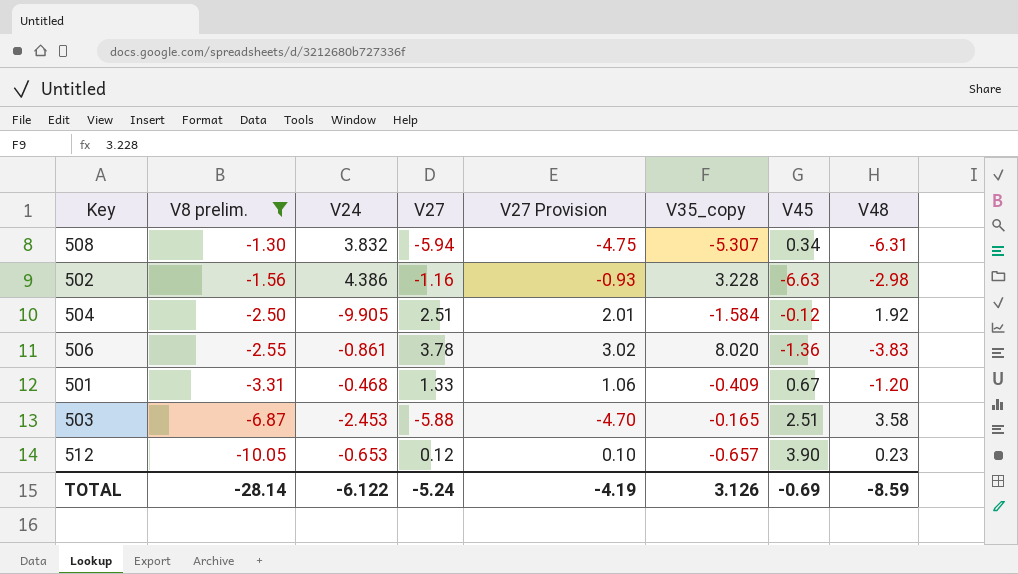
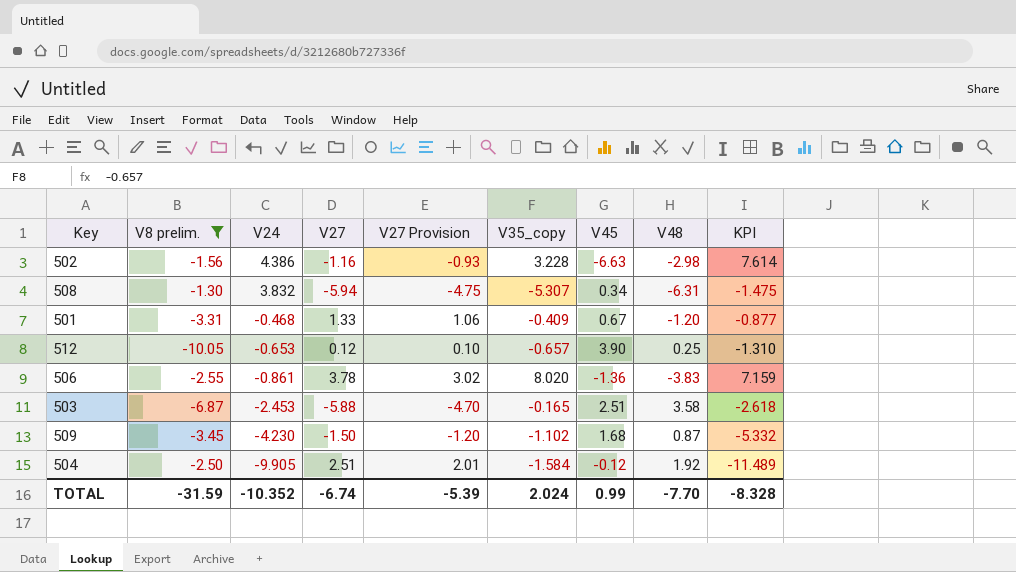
row order: V8 prelim. descending -> V24 descending
column KPI | formula: none -> [V24] + [V35_copy]
512 | V48: 0.23 -> 0.25
row 509: none -> -3.45 | -4.230 | -1.50 | -1.20 | -1.102 | 1.68 | 0.87 | -5.332
TOTAL | V8 prelim.: -28.14 -> -31.59
TOTAL | V24: -6.122 -> -10.352
TOTAL | V27: -5.24 -> -6.74
TOTAL | V27 Provision: -4.19 -> -5.39
TOTAL | V35_copy: 3.126 -> 2.024
TOTAL | V45: -0.69 -> 0.99
TOTAL | V48: -8.59 -> -7.70

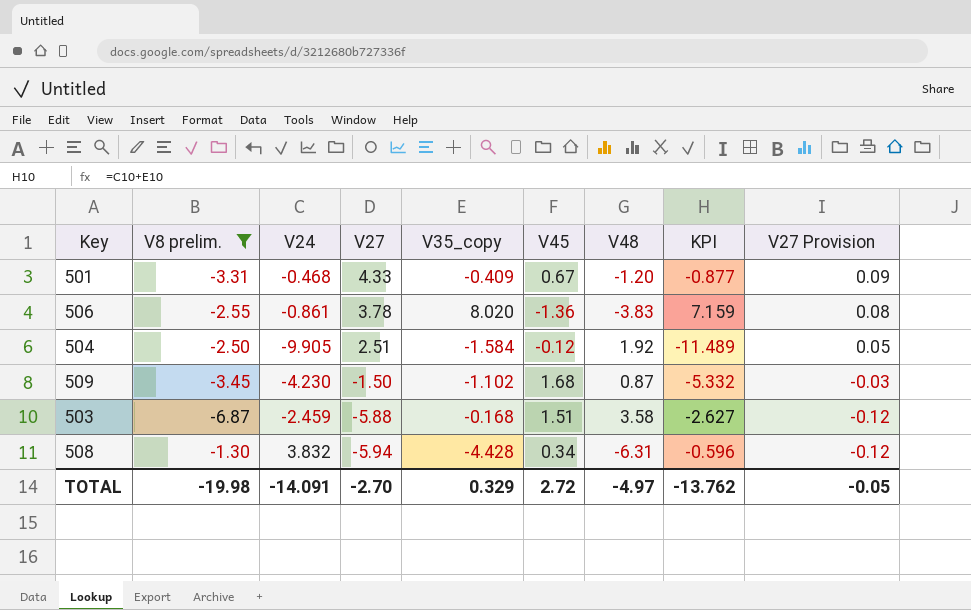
row order: V24 descending -> V27 descending
column V27 Provision | formula: [V27] * 0.8 -> [V27] * 0.02
column V27 Provision | position: 5 -> 9
row 502: -1.56 | 4.386 | -1.16 | -0.93 | 3.228 | -6.63 | -2.98 | 7.614 -> none
row 512: -10.05 | -0.653 | 0.12 | 0.10 | -0.657 | 3.90 | 0.25 | -1.310 -> none
501 | V27: 1.33 -> 4.33
503 | V24: -2.453 -> -2.459
503 | V35_copy: -0.165 -> -0.168
503 | V45: 2.51 -> 1.51
503 | KPI: -2.618 -> -2.627
508 | V35_copy: -5.307 -> -4.428
508 | KPI: -1.475 -> -0.596
TOTAL | V8 prelim.: -31.59 -> -19.98
TOTAL | V24: -10.352 -> -14.091
TOTAL | V27: -6.74 -> -2.70
TOTAL | V35_copy: 2.024 -> 0.329
TOTAL | V45: 0.99 -> 2.72
TOTAL | V48: -7.70 -> -4.97
TOTAL | KPI: -8.328 -> -13.762
TOTAL | V27 Provision: -5.39 -> -0.05

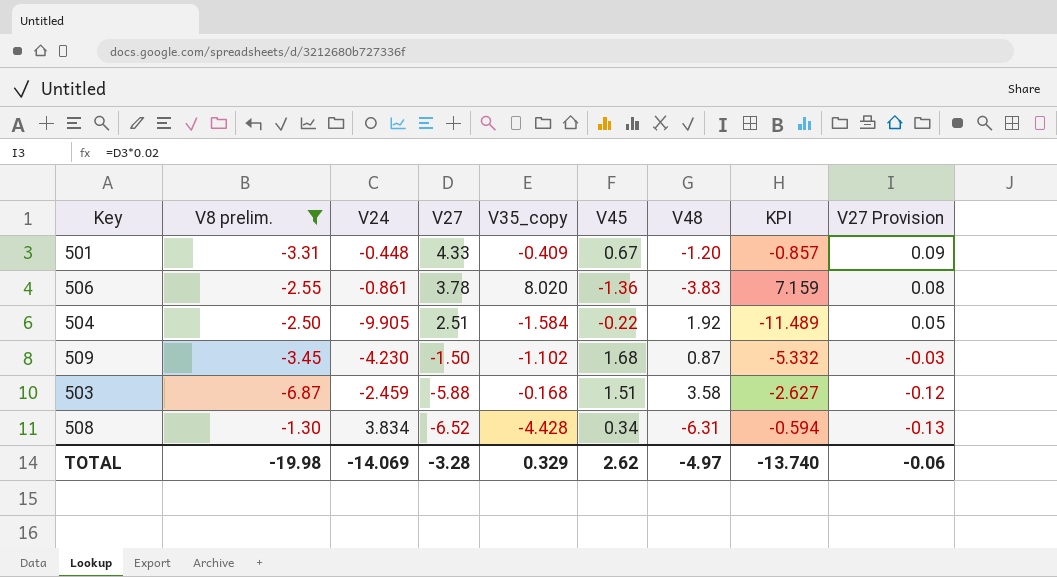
501 | V24: -0.468 -> -0.448
501 | KPI: -0.877 -> -0.857
504 | V45: -0.12 -> -0.22
508 | V24: 3.832 -> 3.834
508 | V27: -5.94 -> -6.52
508 | KPI: -0.596 -> -0.594
508 | V27 Provision: -0.12 -> -0.13
TOTAL | V24: -14.091 -> -14.069
TOTAL | V27: -2.70 -> -3.28
TOTAL | V45: 2.72 -> 2.62
TOTAL | KPI: -13.762 -> -13.740
TOTAL | V27 Provision: -0.05 -> -0.06

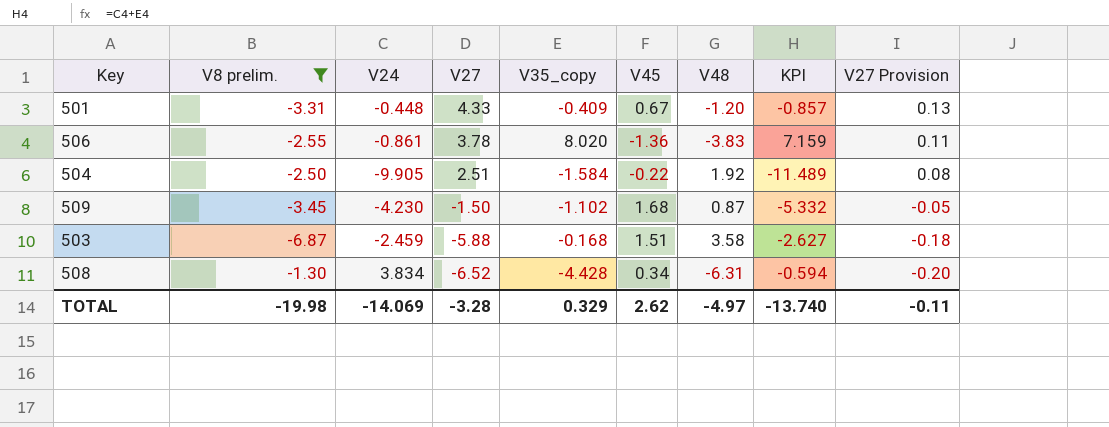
column V27 Provision | formula: [V27] * 0.02 -> [V27] * 0.03
TOTAL | V27 Provision: -0.06 -> -0.11

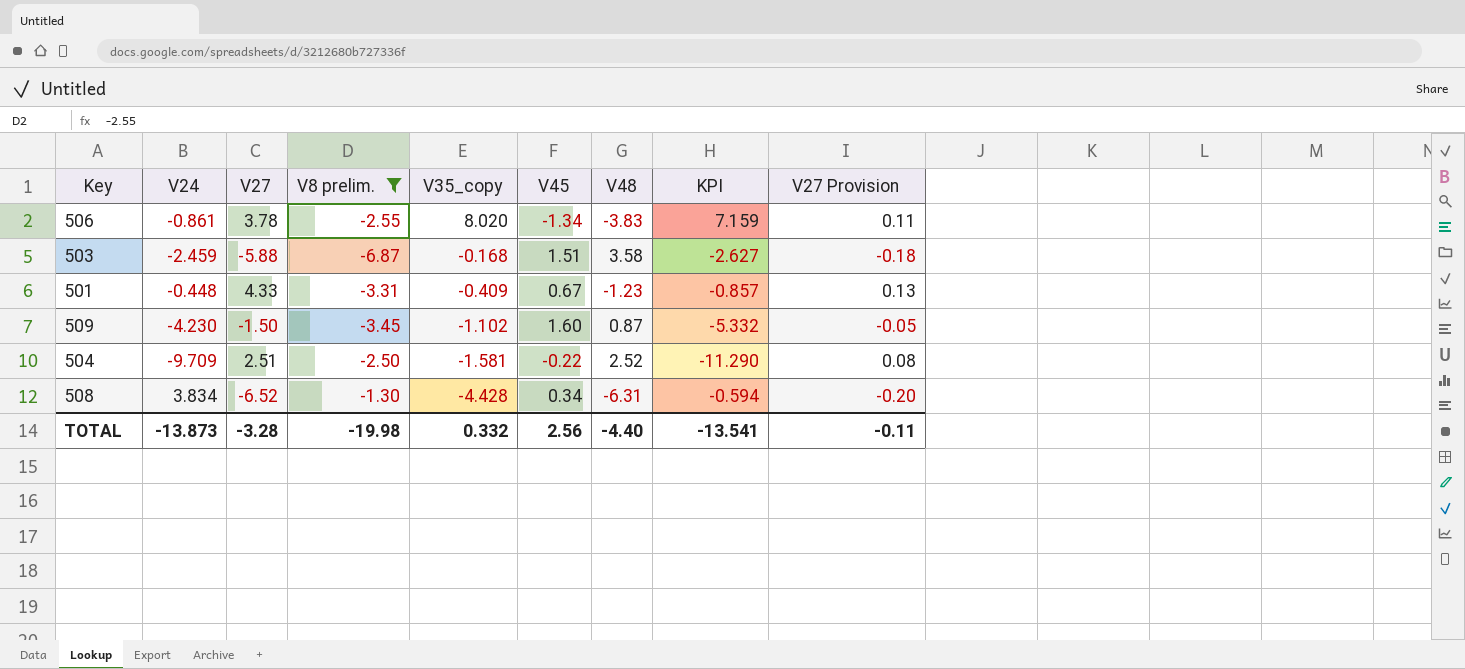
row order: V27 descending -> V35_copy descending
column V8 prelim. | position: 2 -> 4
506 | V45: -1.36 -> -1.34
501 | V48: -1.20 -> -1.23
509 | V45: 1.68 -> 1.60
504 | V24: -9.905 -> -9.709
504 | V35_copy: -1.584 -> -1.581
504 | V48: 1.92 -> 2.52
504 | KPI: -11.489 -> -11.290
TOTAL | V24: -14.069 -> -13.873
TOTAL | V35_copy: 0.329 -> 0.332
TOTAL | V45: 2.62 -> 2.56
TOTAL | V48: -4.97 -> -4.40
TOTAL | KPI: -13.740 -> -13.541

